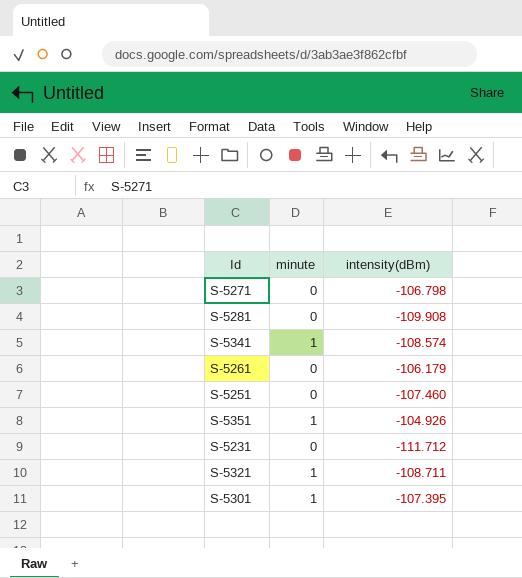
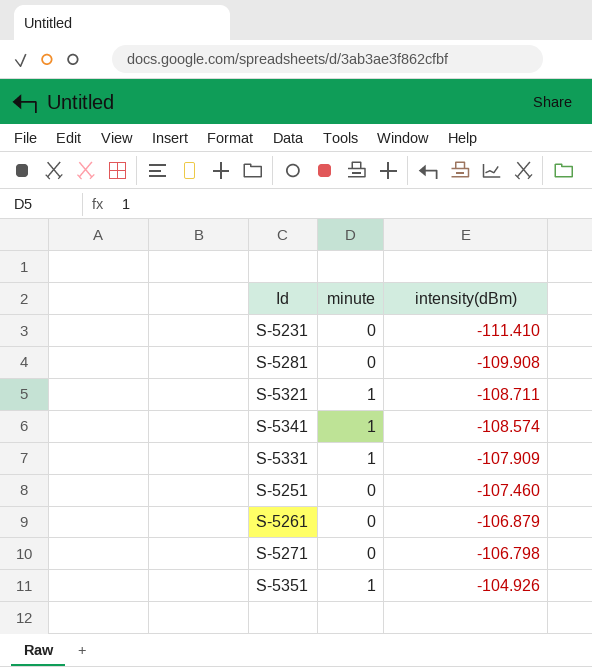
row order: none -> intensity(dBm) ascending
row S-5301: 1 | -107.395 -> none
S-5231 | intensity(dBm): -111.712 -> -111.410
row S-5331: none -> 1 | -107.909
S-5261 | intensity(dBm): -106.179 -> -106.879

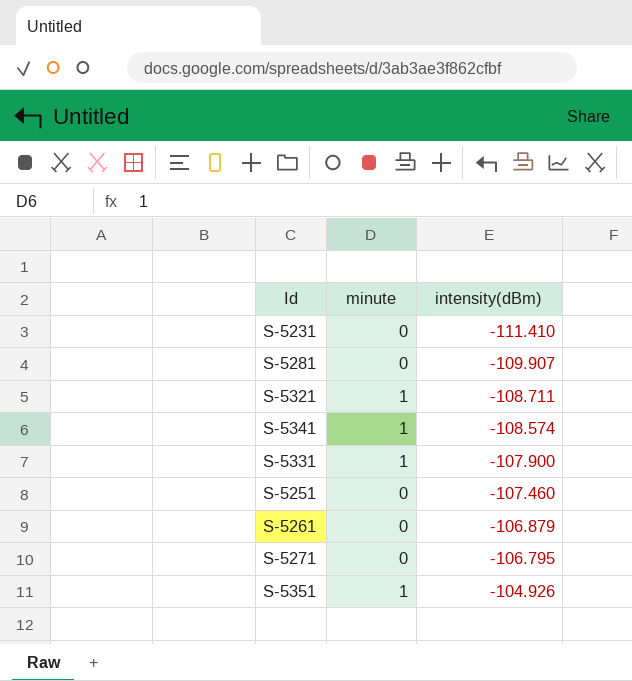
S-5281 | intensity(dBm): -109.908 -> -109.907
S-5331 | intensity(dBm): -107.909 -> -107.900
S-5271 | intensity(dBm): -106.798 -> -106.795

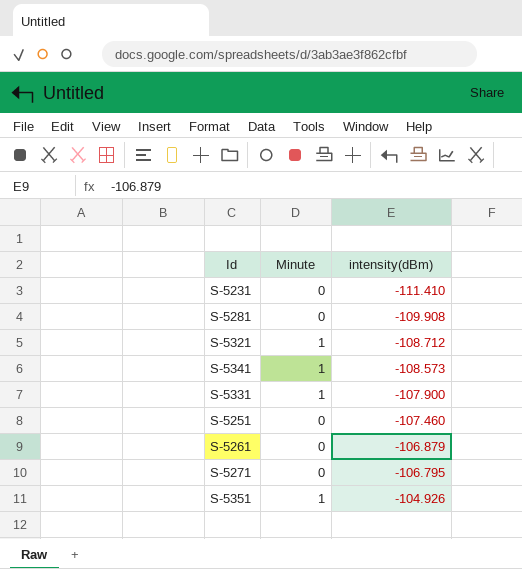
column name: minute -> Minute
S-5281 | intensity(dBm): -109.907 -> -109.908
S-5321 | intensity(dBm): -108.711 -> -108.712
S-5341 | intensity(dBm): -108.574 -> -108.573

